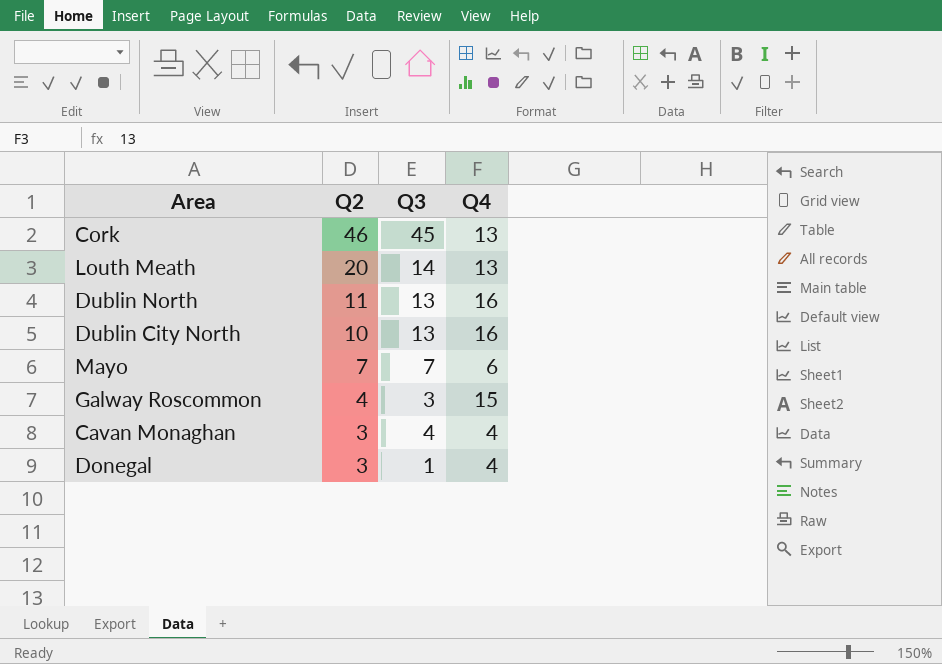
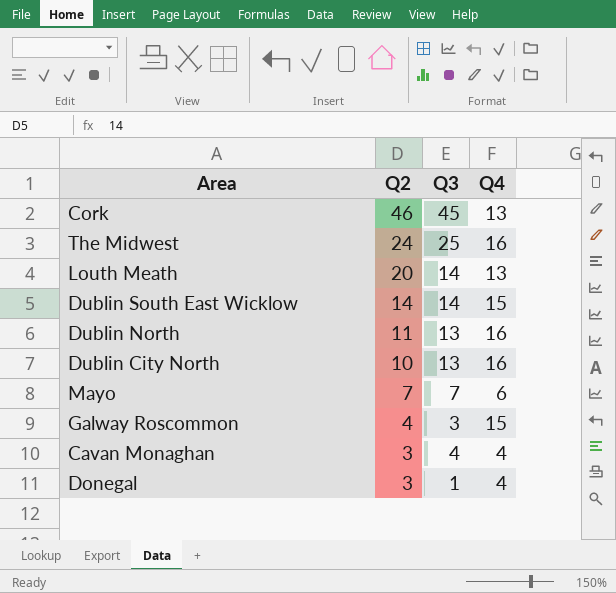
row The Midwest: none -> 24 | 25 | 16
row Dublin South East Wicklow: none -> 14 | 14 | 15

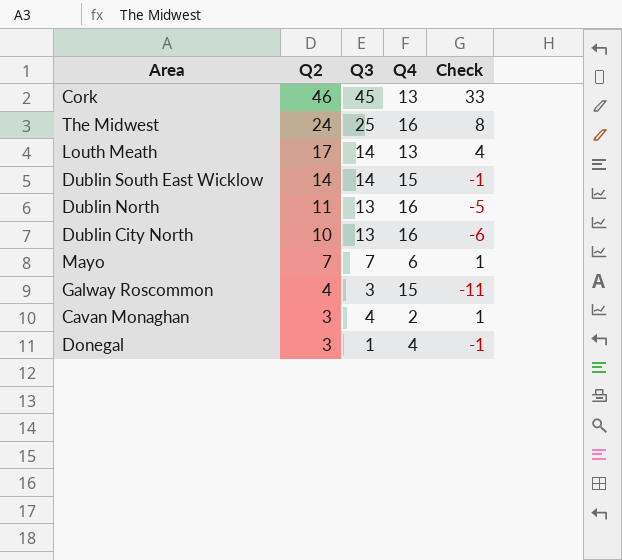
column Check | formula: none -> [Q2] - [Q4]
Louth Meath | Q2: 20 -> 17
Cavan Monaghan | Q4: 4 -> 2

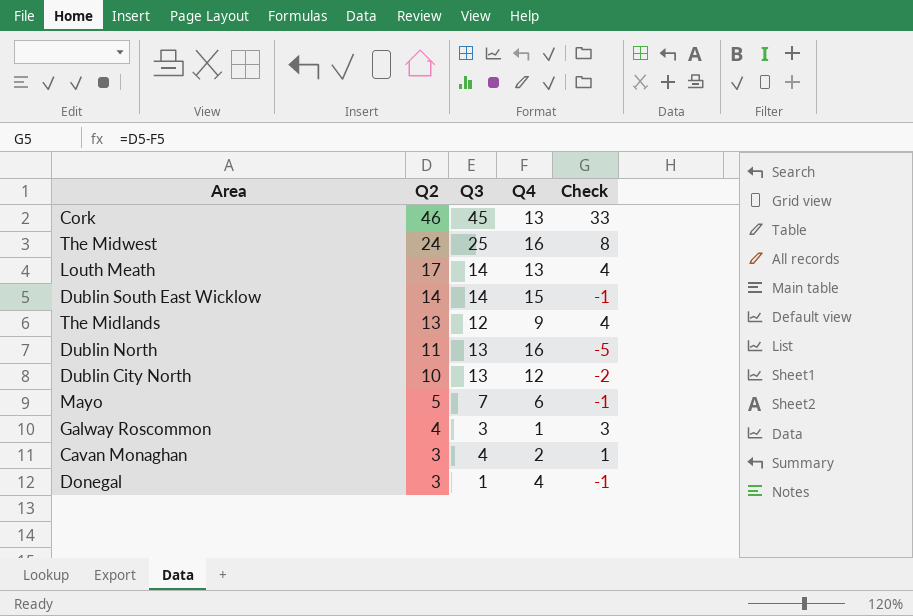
row The Midlands: none -> 13 | 12 | 9 | 4
Dublin City North | Q4: 16 -> 12
Dublin City North | Check: -6 -> -2
Mayo | Q2: 7 -> 5
Mayo | Check: 1 -> -1
Galway Roscommon | Q4: 15 -> 1
Galway Roscommon | Check: -11 -> 3

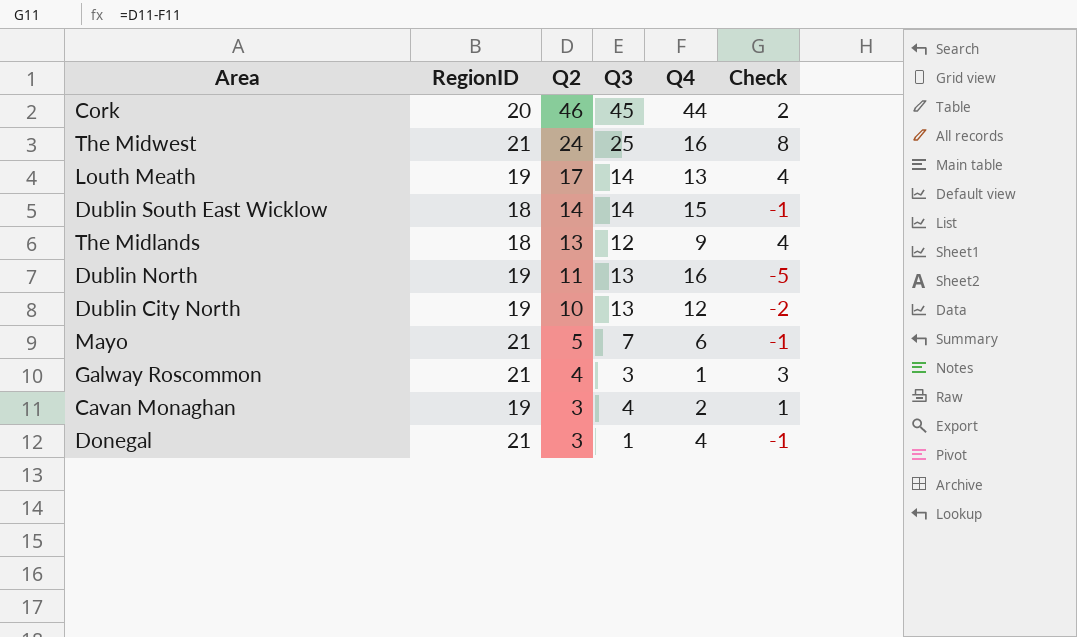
column RegionID | position: none -> 2
Cork | Q4: 13 -> 44
Cork | Check: 33 -> 2

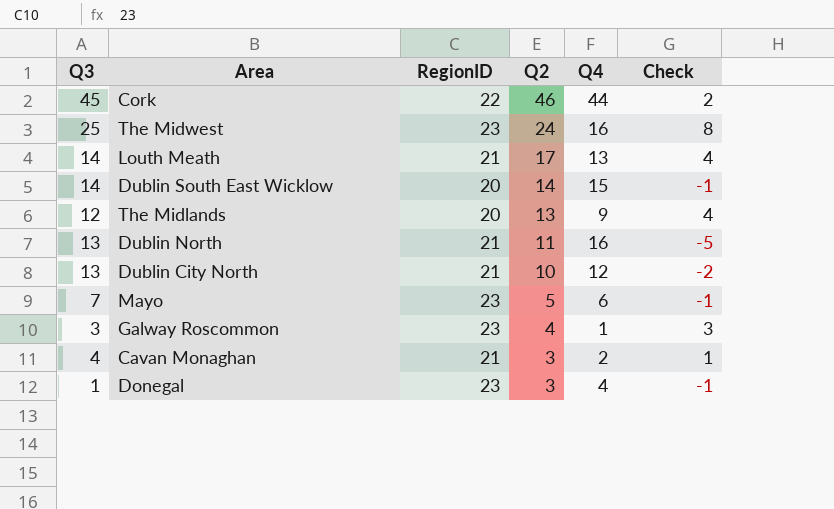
column Q3 | position: 4 -> 1
Cork | RegionID: 20 -> 22
The Midwest | RegionID: 21 -> 23
Louth Meath | RegionID: 19 -> 21
Dublin South East Wicklow | RegionID: 18 -> 20
The Midlands | RegionID: 18 -> 20
Dublin North | RegionID: 19 -> 21
Dublin City North | RegionID: 19 -> 21
Mayo | RegionID: 21 -> 23
Galway Roscommon | RegionID: 21 -> 23
Cavan Monaghan | RegionID: 19 -> 21
Donegal | RegionID: 21 -> 23

